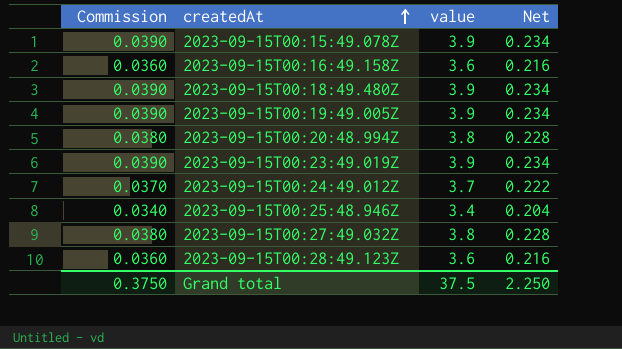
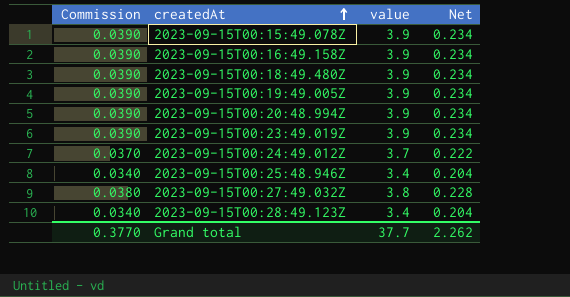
2023-09-15T00:16:49.158Z | Commission: 0.0360 -> 0.0390
2023-09-15T00:16:49.158Z | value: 3.6 -> 3.9
2023-09-15T00:16:49.158Z | Net: 0.216 -> 0.234
2023-09-15T00:20:48.994Z | Commission: 0.0380 -> 0.0390
2023-09-15T00:20:48.994Z | value: 3.8 -> 3.9
2023-09-15T00:20:48.994Z | Net: 0.228 -> 0.234
2023-09-15T00:28:49.123Z | Commission: 0.0360 -> 0.0340
2023-09-15T00:28:49.123Z | value: 3.6 -> 3.4
2023-09-15T00:28:49.123Z | Net: 0.216 -> 0.204
Grand total | Commission: 0.3750 -> 0.3770
Grand total | value: 37.5 -> 37.7
Grand total | Net: 2.250 -> 2.262

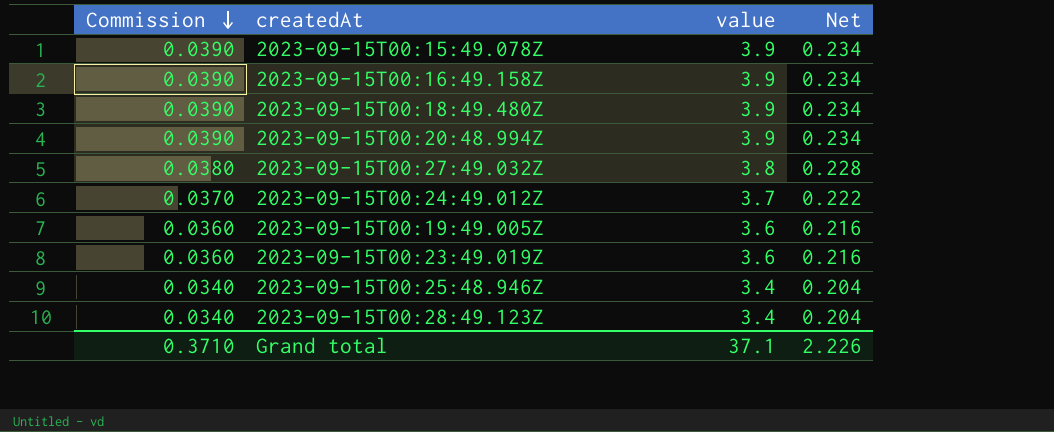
row order: createdAt ascending -> Commission descending
2023-09-15T00:19:49.005Z | Commission: 0.0390 -> 0.0360
2023-09-15T00:19:49.005Z | value: 3.9 -> 3.6
2023-09-15T00:19:49.005Z | Net: 0.234 -> 0.216
2023-09-15T00:23:49.019Z | Commission: 0.0390 -> 0.0360
2023-09-15T00:23:49.019Z | value: 3.9 -> 3.6
2023-09-15T00:23:49.019Z | Net: 0.234 -> 0.216
Grand total | Commission: 0.3770 -> 0.3710
Grand total | value: 37.7 -> 37.1
Grand total | Net: 2.262 -> 2.226

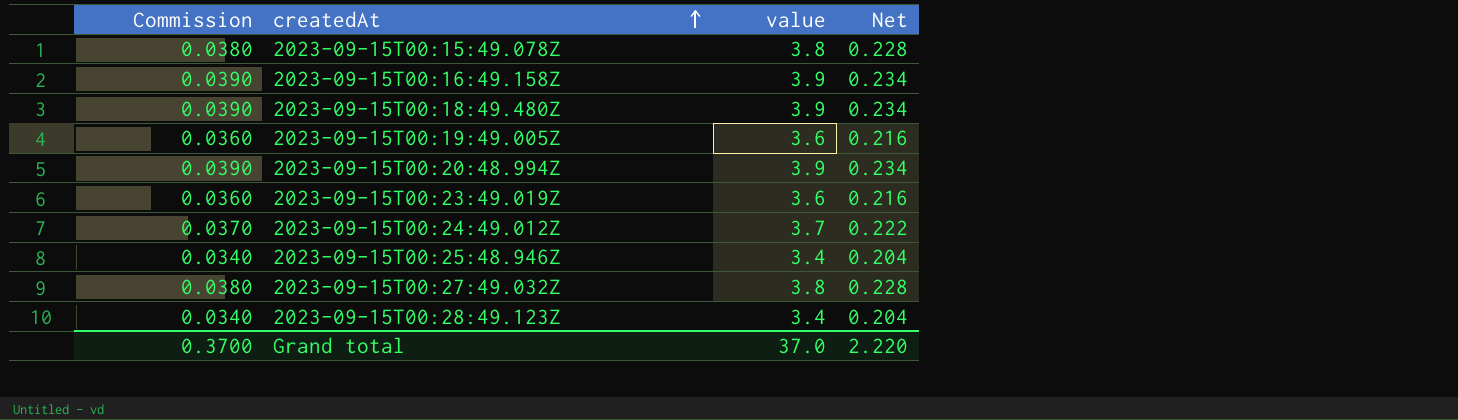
row order: Commission descending -> createdAt ascending
2023-09-15T00:15:49.078Z | Commission: 0.0390 -> 0.0380
2023-09-15T00:15:49.078Z | value: 3.9 -> 3.8
2023-09-15T00:15:49.078Z | Net: 0.234 -> 0.228
Grand total | Commission: 0.3710 -> 0.3700
Grand total | value: 37.1 -> 37.0
Grand total | Net: 2.226 -> 2.220

